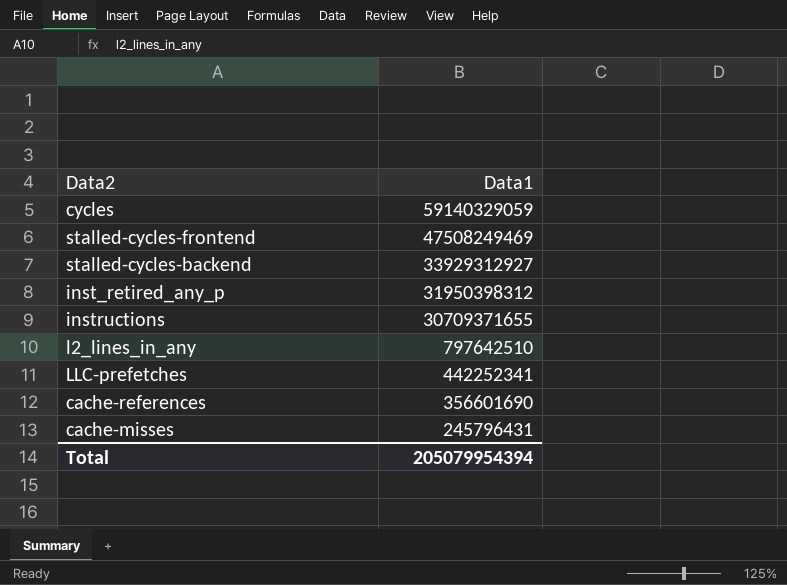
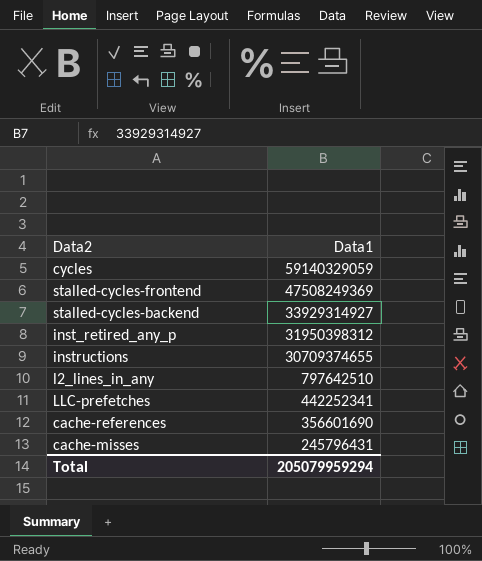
stalled-cycles-frontend | Data1: 47508249469 -> 47508249369
stalled-cycles-backend | Data1: 33929312927 -> 33929314927
instructions | Data1: 30709371655 -> 30709374655
Total | Data1: 205079954394 -> 205079959294

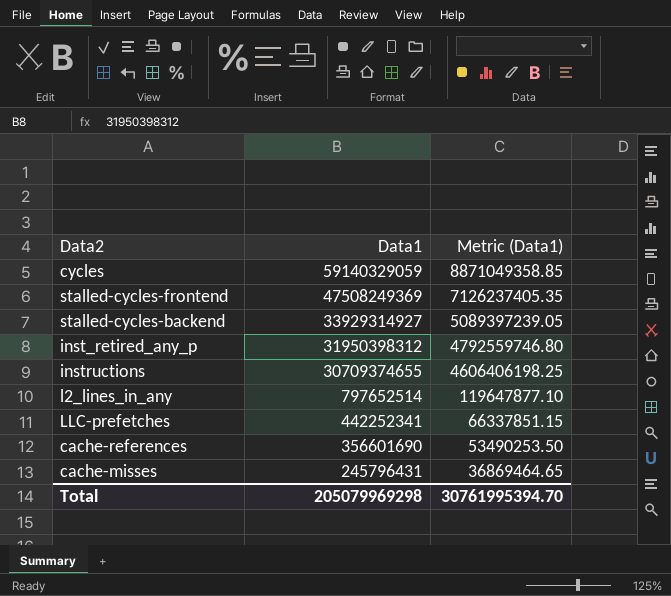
column Metric (Data1) | formula: none -> [Data1] * 0.15
l2_lines_in_any | Data1: 797642510 -> 797652514
Total | Data1: 205079959294 -> 205079969298

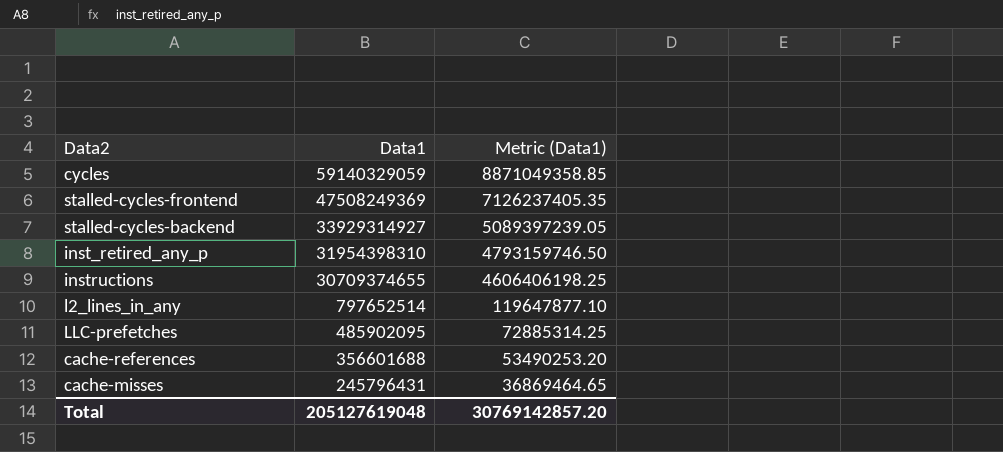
inst_retired_any_p | Data1: 31950398312 -> 31954398310
inst_retired_any_p | Metric (Data1): 4792559746.80 -> 4793159746.50
LLC-prefetches | Data1: 442252341 -> 485902095
LLC-prefetches | Metric (Data1): 66337851.15 -> 72885314.25
cache-references | Data1: 356601690 -> 356601688
cache-references | Metric (Data1): 53490253.50 -> 53490253.20
Total | Data1: 205079969298 -> 205127619048
Total | Metric (Data1): 30761995394.70 -> 30769142857.20

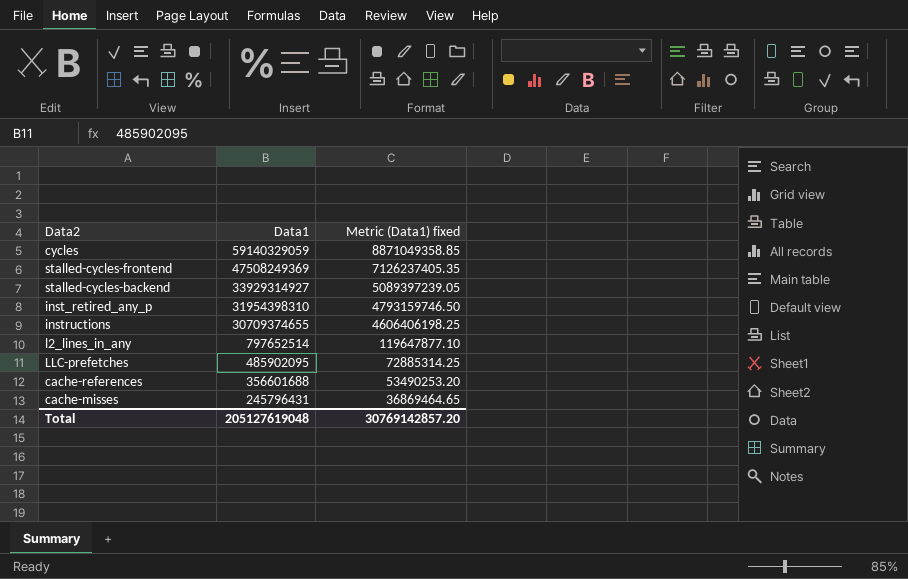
column name: Metric (Data1) -> Metric (Data1) fixed

